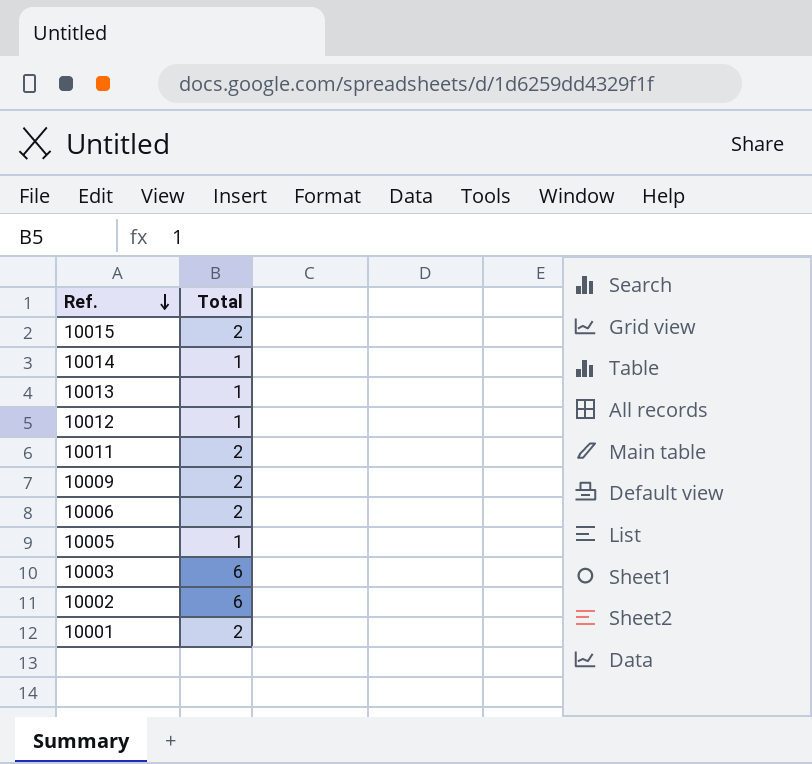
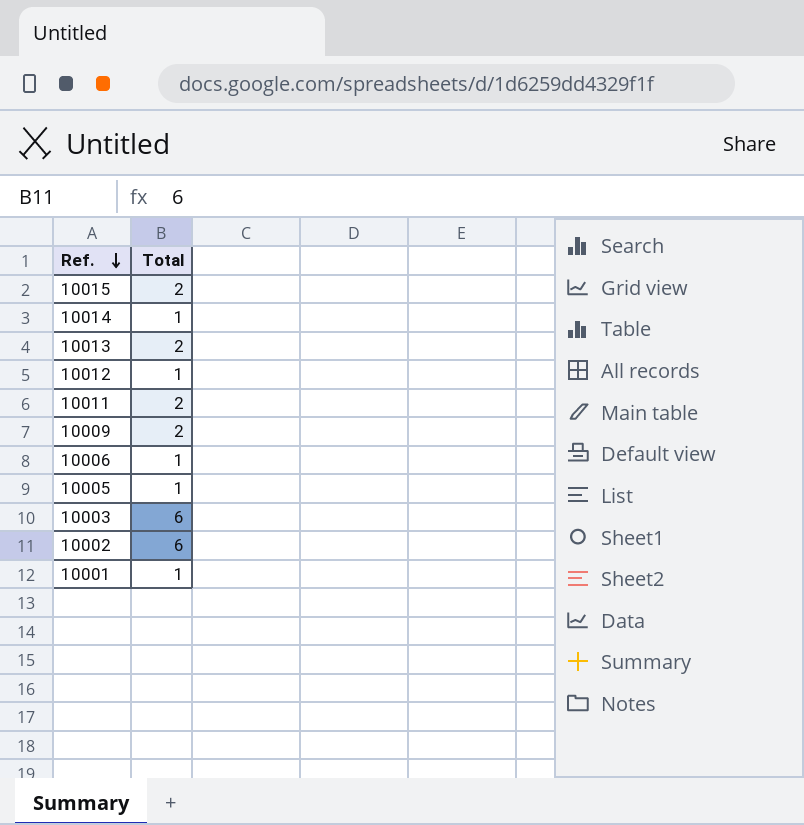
10013 | Total: 1 -> 2
10006 | Total: 2 -> 1
10001 | Total: 2 -> 1

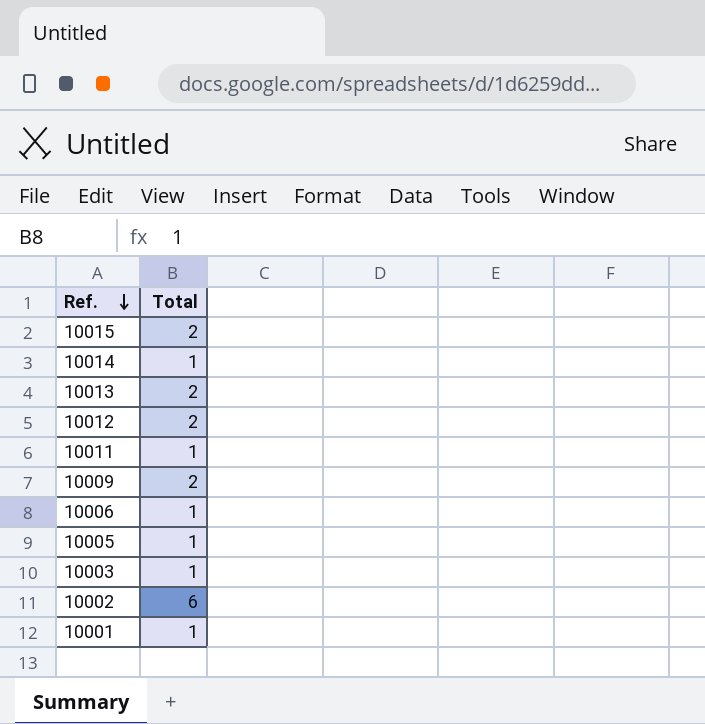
10012 | Total: 1 -> 2
10011 | Total: 2 -> 1
10003 | Total: 6 -> 1

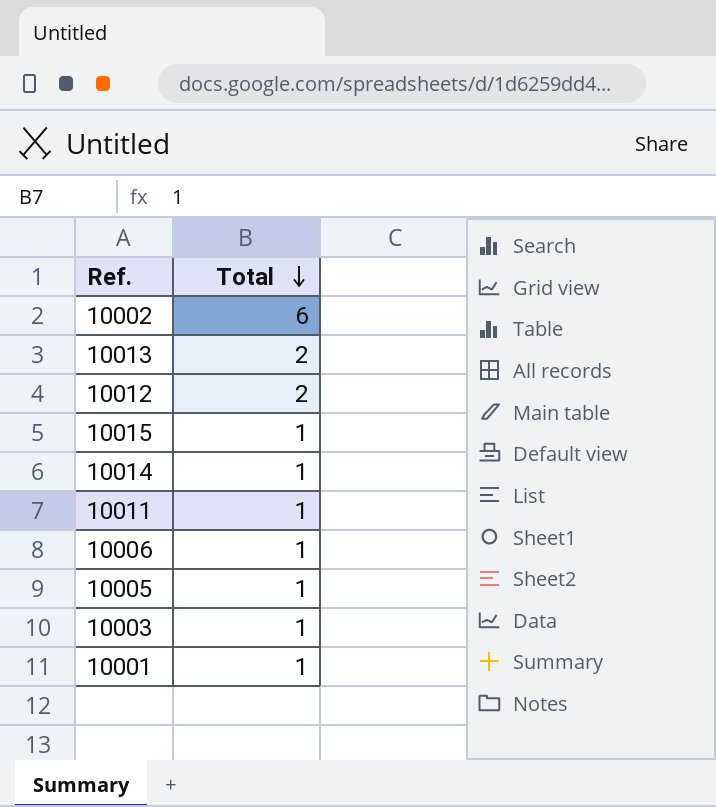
row order: Ref. descending -> Total descending
row 10009: 2 -> none
10015 | Total: 2 -> 1

